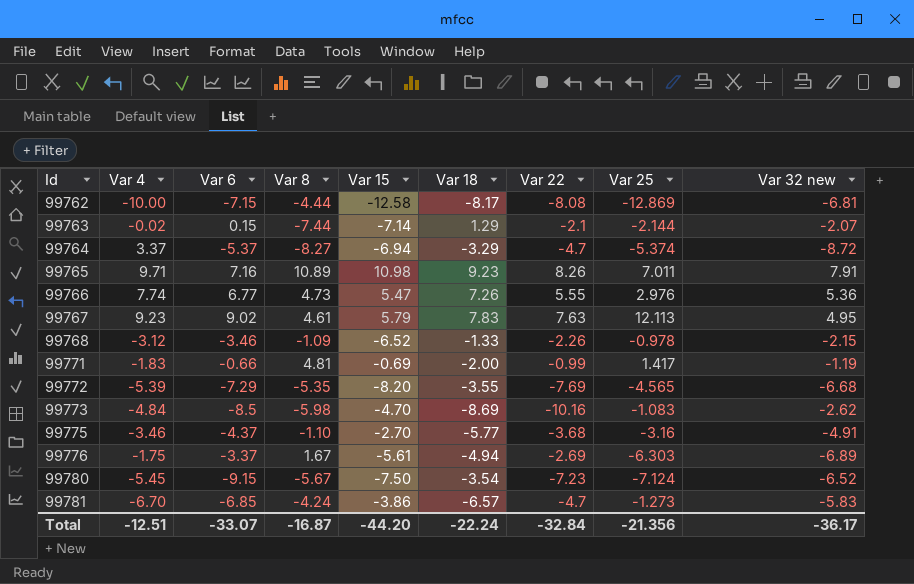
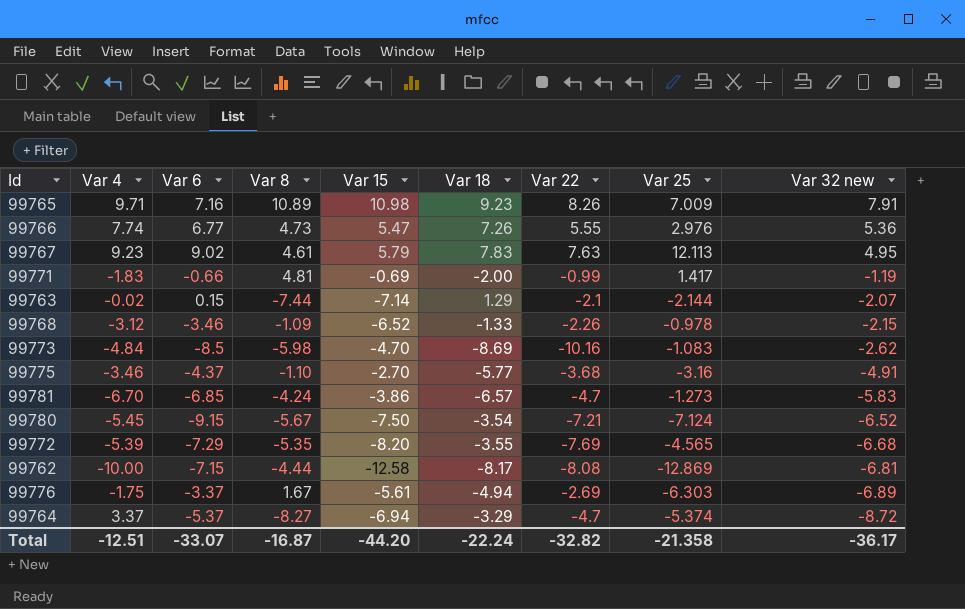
row order: Id ascending -> Var 32 new descending
99765 | Var 25: 7.011 -> 7.009
99780 | Var 22: -7.23 -> -7.21
Total | Var 22: -32.84 -> -32.82
Total | Var 25: -21.356 -> -21.358

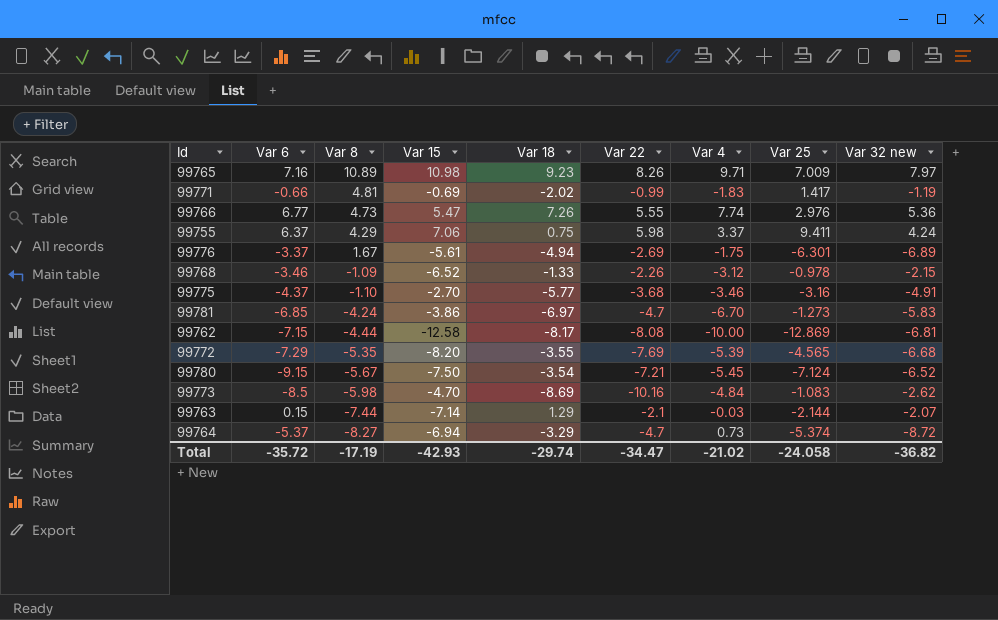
row order: Var 32 new descending -> Var 8 descending
column Var 4 | position: 2 -> 7
row 99767: 9.23 | 9.02 | 4.61 | 5.79 | 7.83 | 7.63 | 12.113 | 4.95 -> none
99765 | Var 32 new: 7.91 -> 7.97
99771 | Var 18: -2.00 -> -2.02
row 99755: none -> 6.37 | 4.29 | 7.06 | 0.75 | 5.98 | 3.37 | 9.411 | 4.24
99776 | Var 25: -6.303 -> -6.301
99781 | Var 18: -6.57 -> -6.97
99763 | Var 4: -0.02 -> -0.03
99764 | Var 4: 3.37 -> 0.73
Total | Var 6: -33.07 -> -35.72
Total | Var 8: -16.87 -> -17.19
Total | Var 15: -44.20 -> -42.93
Total | Var 18: -22.24 -> -29.74
Total | Var 22: -32.82 -> -34.47
Total | Var 4: -12.51 -> -21.02
Total | Var 25: -21.358 -> -24.058
Total | Var 32 new: -36.17 -> -36.82

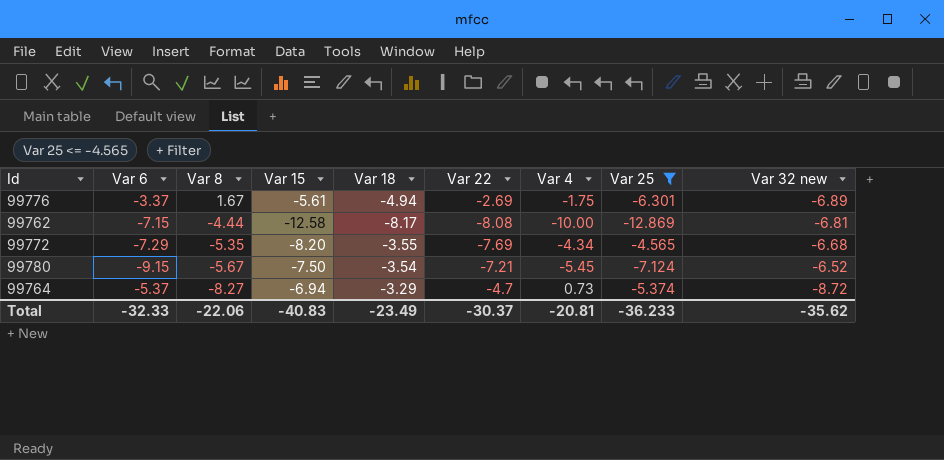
filter: none -> Var 25 <= -4.565
99772 | Var 4: -5.39 -> -4.34
Total | Var 6: -35.72 -> -32.33
Total | Var 8: -17.19 -> -22.06
Total | Var 15: -42.93 -> -40.83
Total | Var 18: -29.74 -> -23.49
Total | Var 22: -34.47 -> -30.37
Total | Var 4: -21.02 -> -20.81
Total | Var 25: -24.058 -> -36.233
Total | Var 32 new: -36.82 -> -35.62

